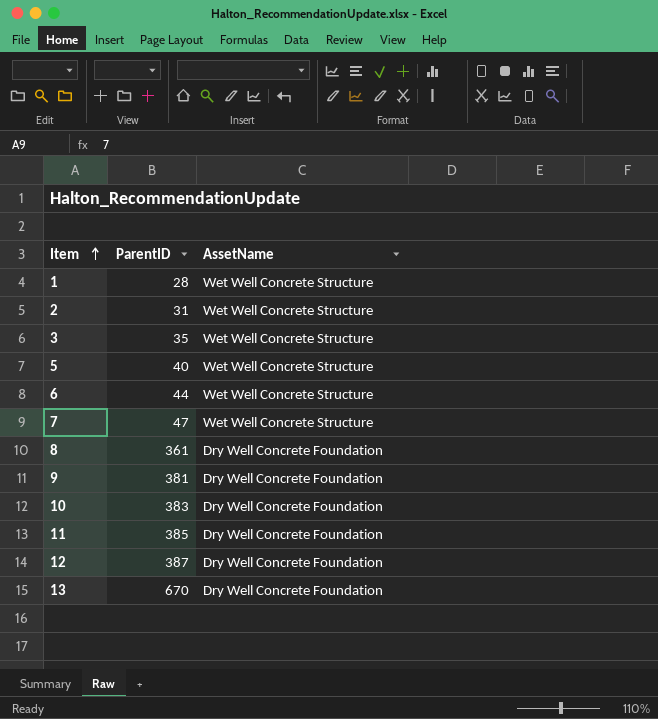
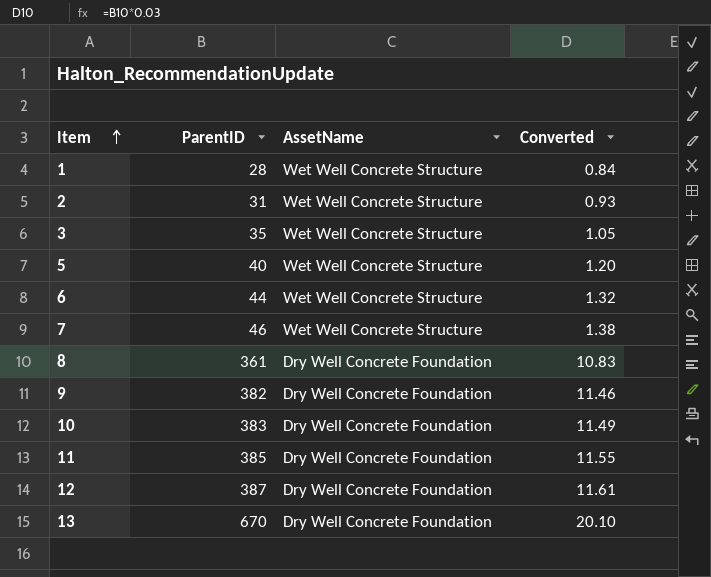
column Converted | formula: none -> [ParentID] * 0.03
7 | ParentID: 47 -> 46
9 | ParentID: 381 -> 382

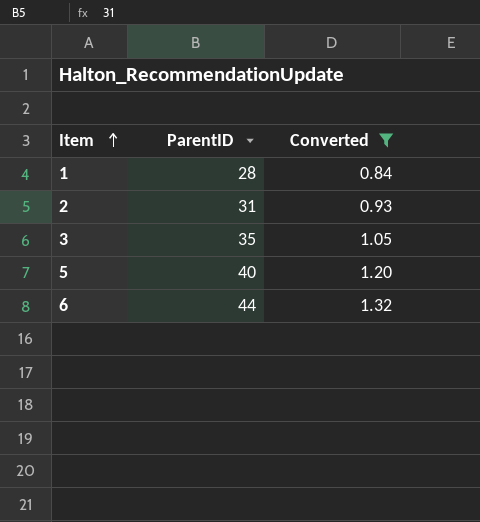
filter: none -> Converted <= 1.32
column AssetName | position: 3 -> none

